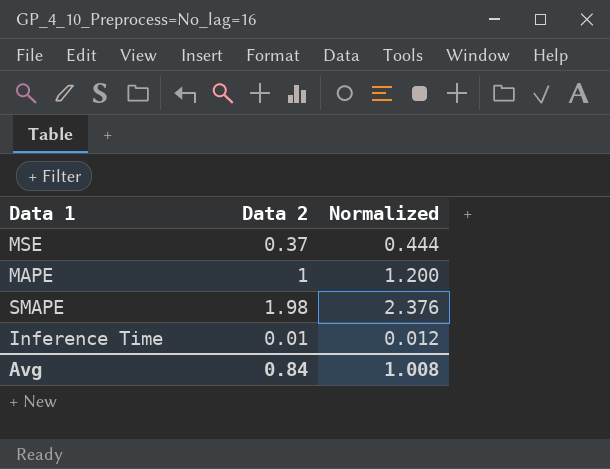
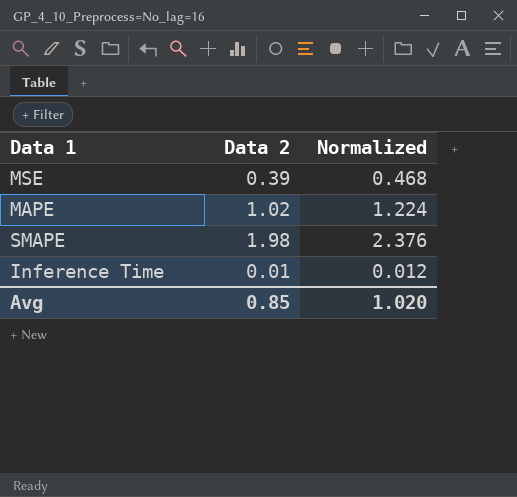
MSE | Data 2: 0.37 -> 0.39
MSE | Normalized: 0.444 -> 0.468
MAPE | Data 2: 1 -> 1.02
MAPE | Normalized: 1.200 -> 1.224
Avg | Data 2: 0.84 -> 0.85
Avg | Normalized: 1.008 -> 1.020

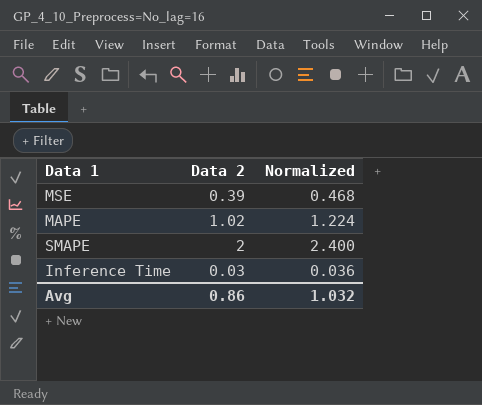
SMAPE | Data 2: 1.98 -> 2
SMAPE | Normalized: 2.376 -> 2.400
Inference Time | Data 2: 0.01 -> 0.03
Inference Time | Normalized: 0.012 -> 0.036
Avg | Data 2: 0.85 -> 0.86
Avg | Normalized: 1.020 -> 1.032

